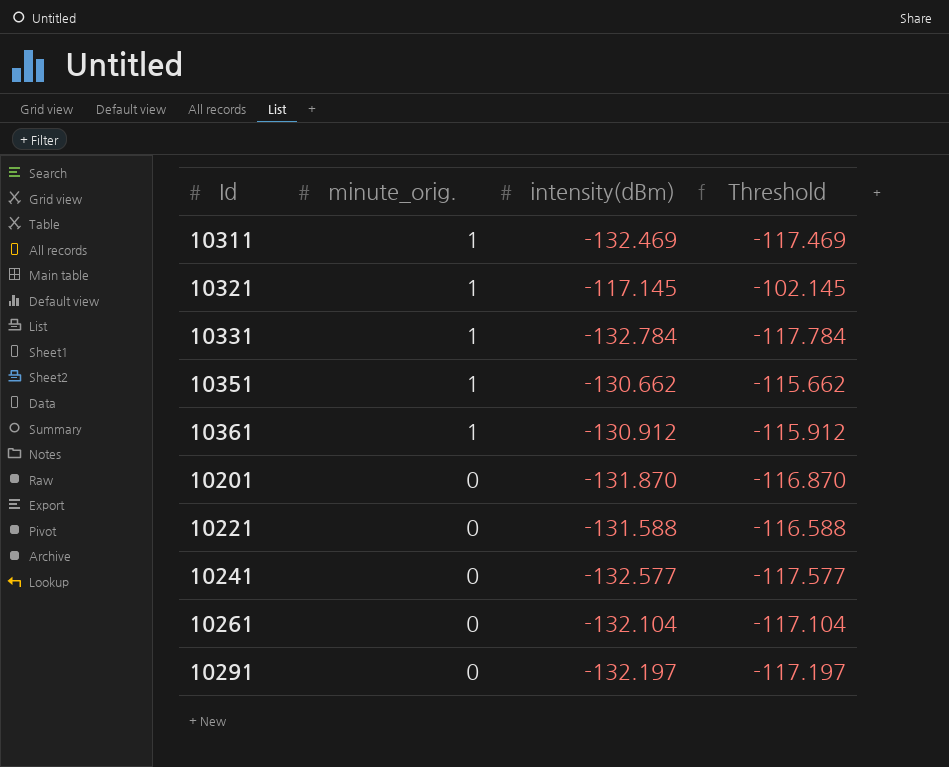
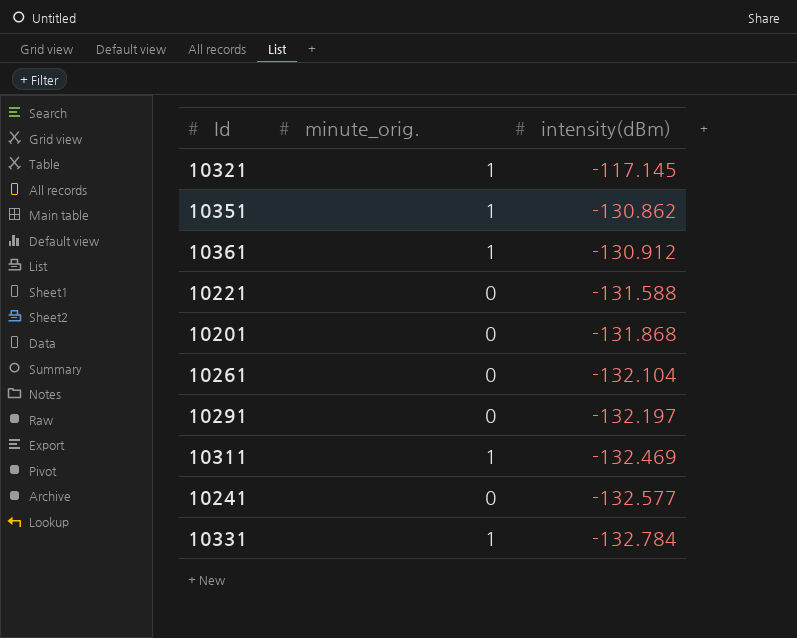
row order: minute_orig. descending -> intensity(dBm) descending
column Threshold | formula: [intensity(dBm)] + 15 -> none
10351 | intensity(dBm): -130.662 -> -130.862
10201 | intensity(dBm): -131.870 -> -131.868

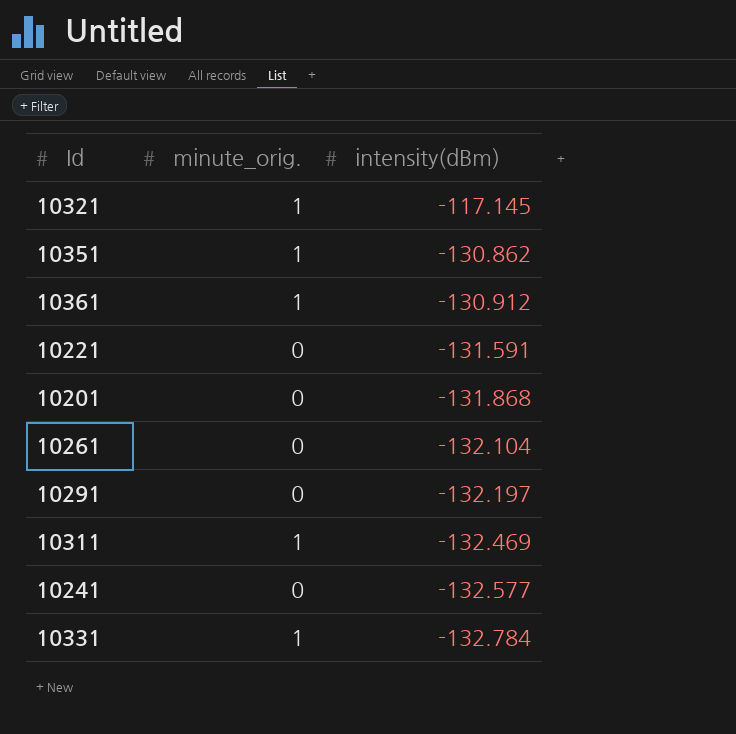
10221 | intensity(dBm): -131.588 -> -131.591

